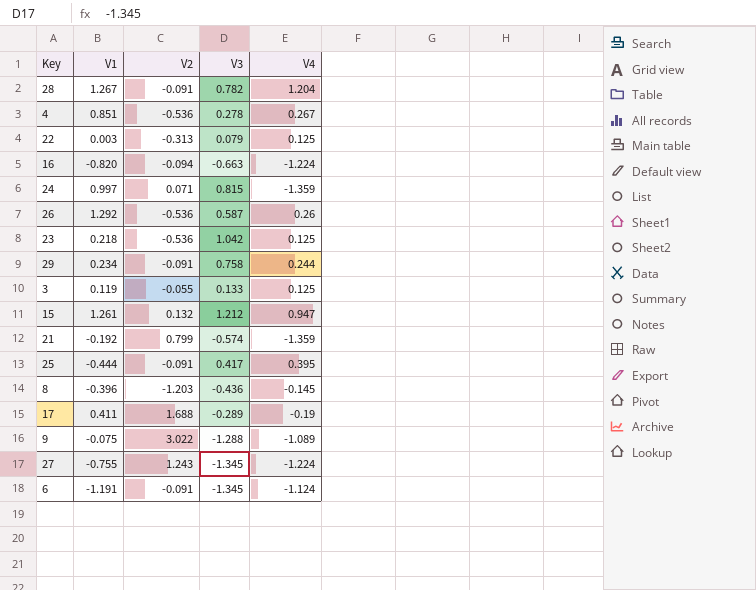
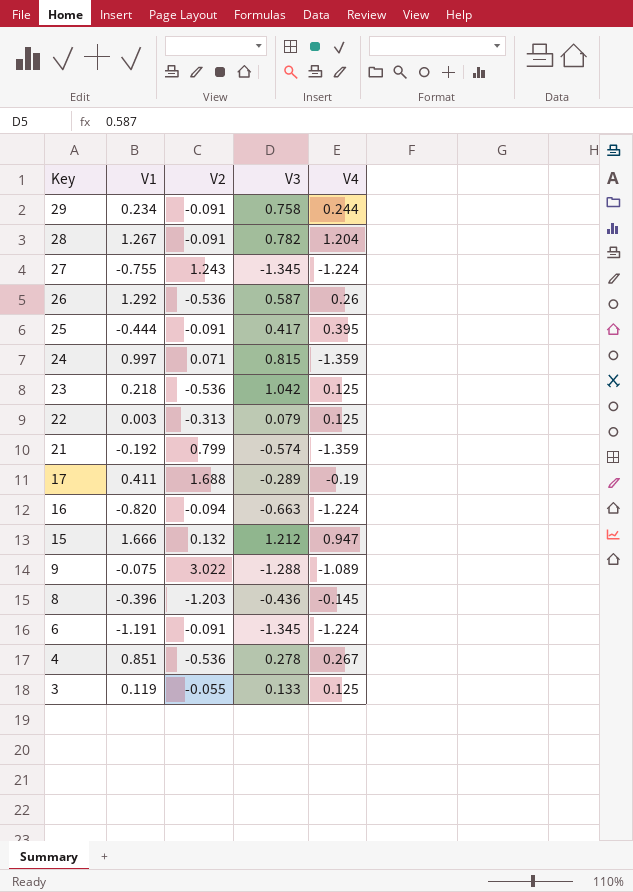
row order: none -> Key descending
15 | V1: 1.261 -> 1.666
6 | V4: -1.124 -> -1.224

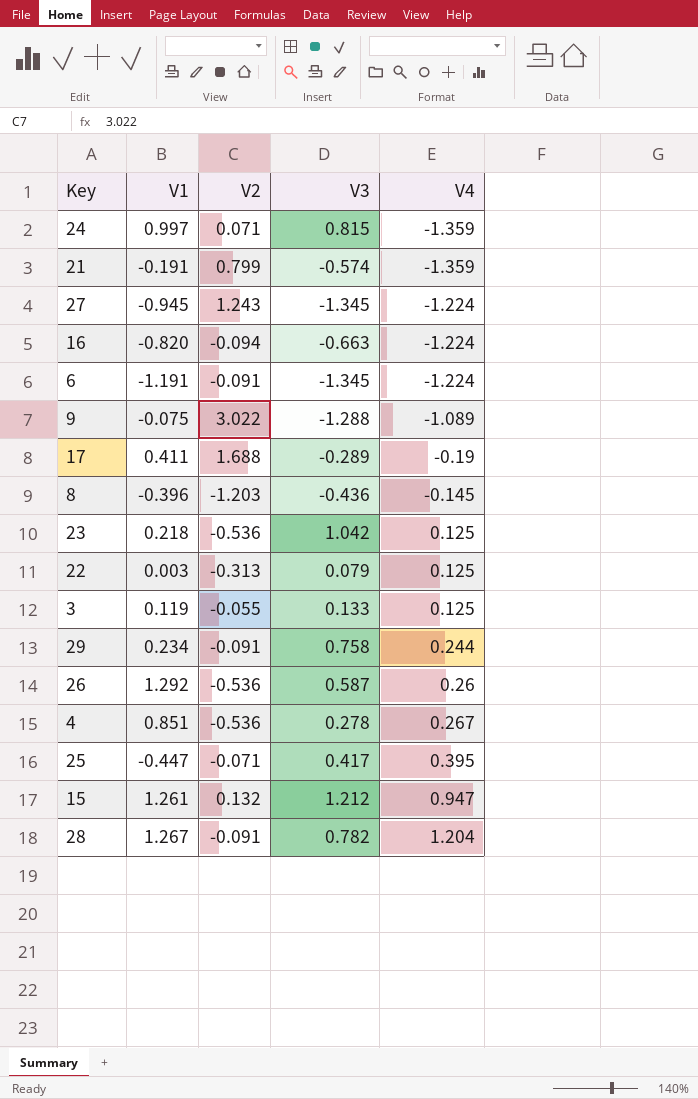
row order: Key descending -> V4 ascending
21 | V1: -0.192 -> -0.191
27 | V1: -0.755 -> -0.945
25 | V1: -0.444 -> -0.447
25 | V2: -0.091 -> -0.071
15 | V1: 1.666 -> 1.261

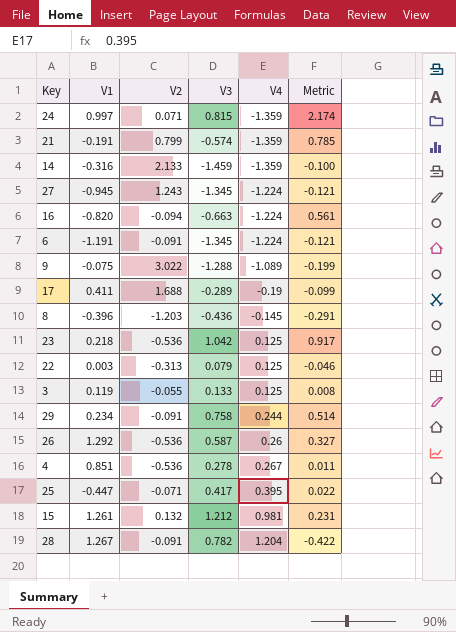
column Metric | formula: none -> [V3] - [V4]
row 14: none -> -0.316 | 2.133 | -1.459 | -1.359 | -0.100
15 | V4: 0.947 -> 0.981

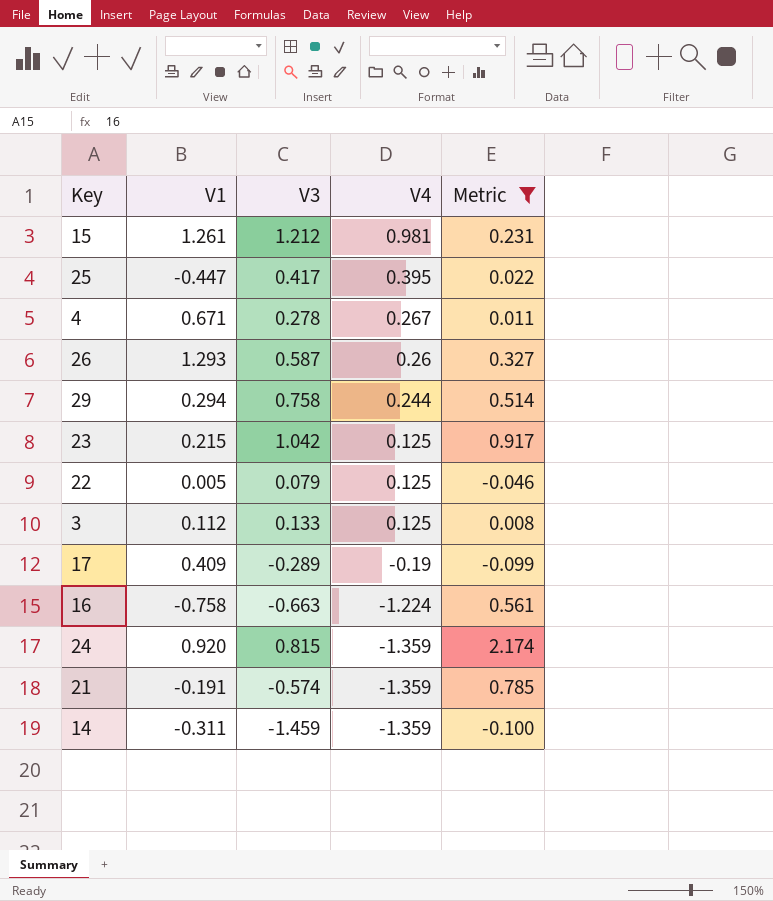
filter: none -> Metric >= -0.100
row order: V4 ascending -> V4 descending
column V2 | position: 3 -> none
4 | V1: 0.851 -> 0.671
26 | V1: 1.292 -> 1.293
29 | V1: 0.234 -> 0.294
23 | V1: 0.218 -> 0.215
22 | V1: 0.003 -> 0.005
3 | V1: 0.119 -> 0.112
17 | V1: 0.411 -> 0.409
16 | V1: -0.820 -> -0.758
24 | V1: 0.997 -> 0.920
14 | V1: -0.316 -> -0.311

